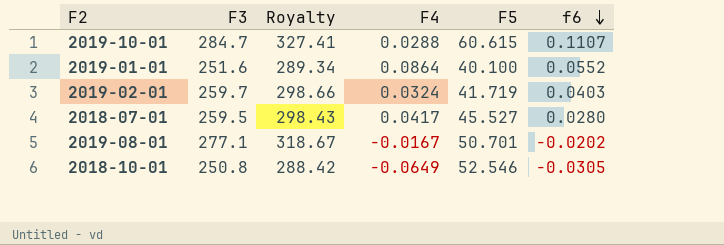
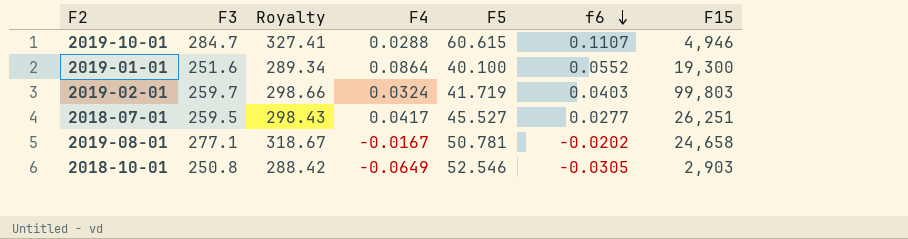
column F15 | position: none -> 7
2018-07-01 | f6: 0.0280 -> 0.0277
2019-08-01 | F5: 50.701 -> 50.781

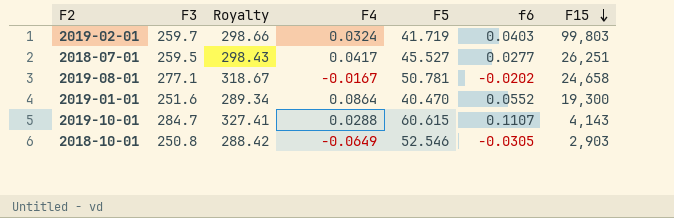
row order: f6 descending -> F15 descending
2019-01-01 | F5: 40.100 -> 40.470
2019-10-01 | F15: 4,946 -> 4,143

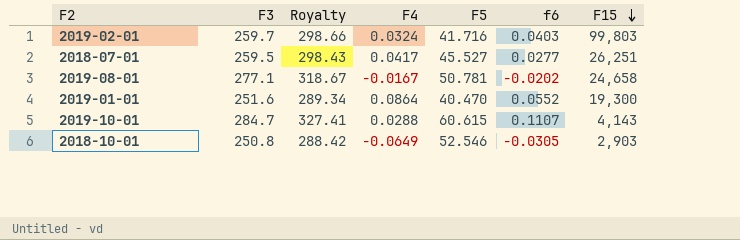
2019-02-01 | F5: 41.719 -> 41.716

